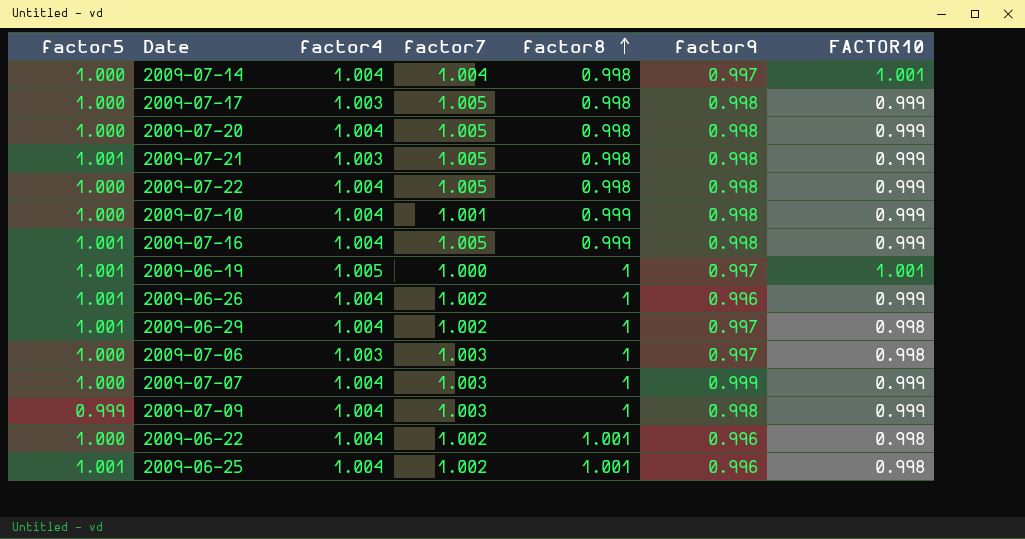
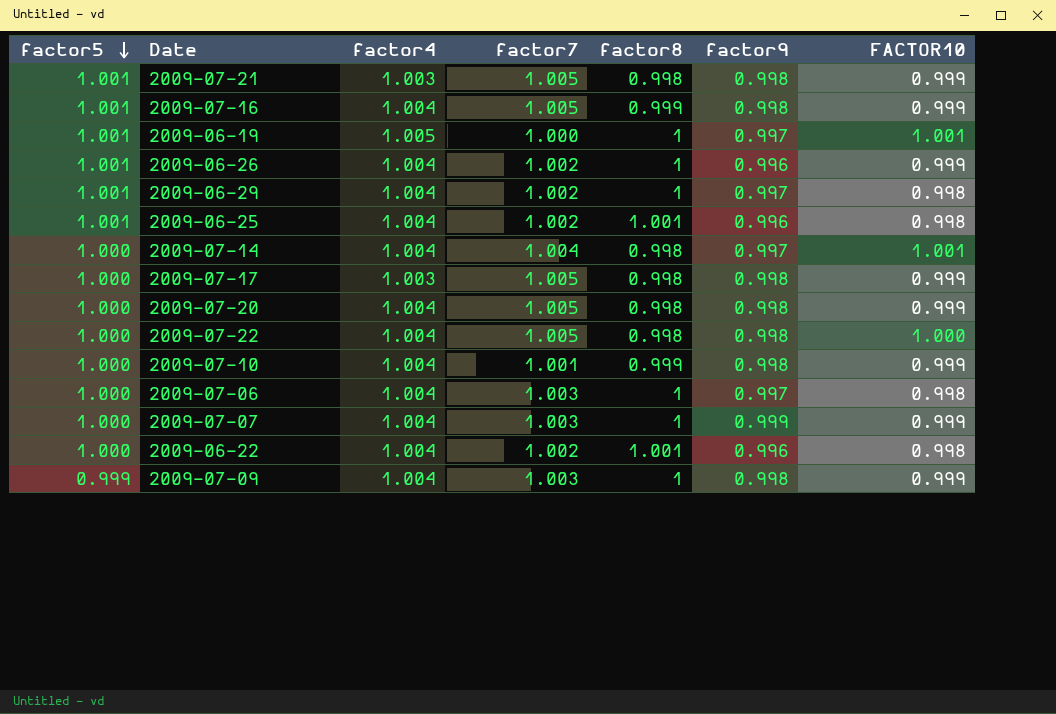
row order: factor8 ascending -> factor5 descending
2009-07-22 | FACTOR10: 0.999 -> 1.000
2009-07-06 | factor4: 1.003 -> 1.004

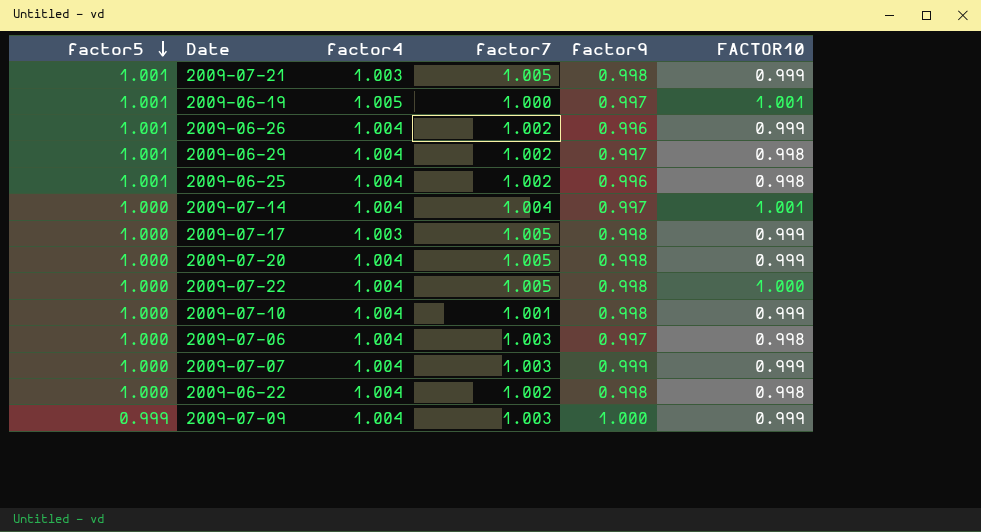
column factor8 | position: 5 -> none
row 2009-07-16: 1.001 | 1.004 | 1.005 | 0.999 | 0.998 | 0.999 -> none
2009-06-22 | factor9: 0.996 -> 0.998
2009-07-09 | factor9: 0.998 -> 1.000

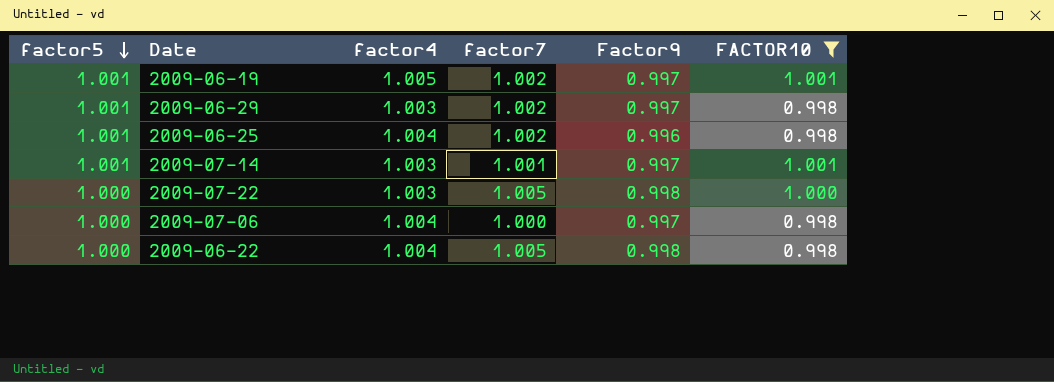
filter: none -> FACTOR10 != 0.999
column name: factor9 -> Factor9
2009-06-19 | factor7: 1.000 -> 1.002
2009-06-29 | factor4: 1.004 -> 1.003
2009-07-14 | factor5: 1.000 -> 1.001
2009-07-14 | factor4: 1.004 -> 1.003
2009-07-14 | factor7: 1.004 -> 1.001
2009-07-22 | factor4: 1.004 -> 1.003
2009-07-06 | factor7: 1.003 -> 1.000
2009-06-22 | factor7: 1.002 -> 1.005

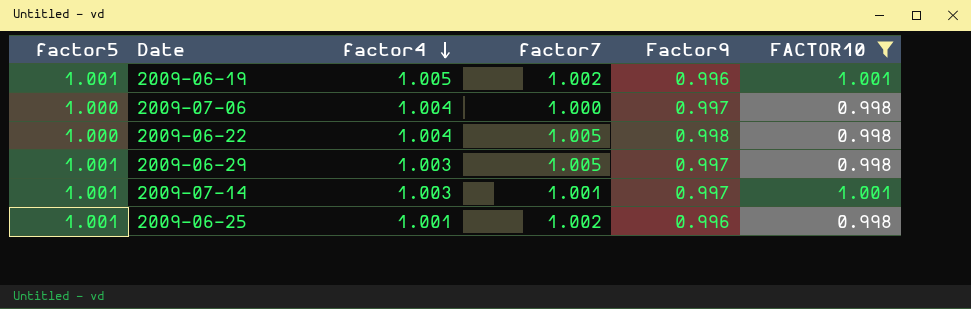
row order: factor5 descending -> factor4 descending
row 2009-07-22: 1.000 | 1.003 | 1.005 | 0.998 | 1.000 -> none
2009-06-19 | Factor9: 0.997 -> 0.996
2009-06-29 | factor7: 1.002 -> 1.005
2009-06-25 | factor4: 1.004 -> 1.001

